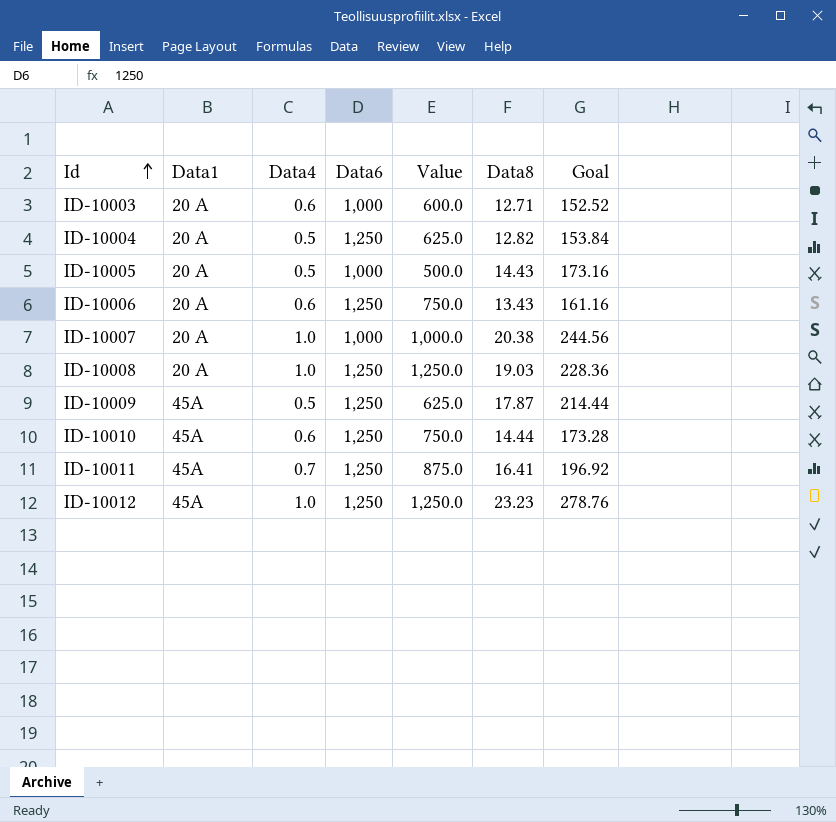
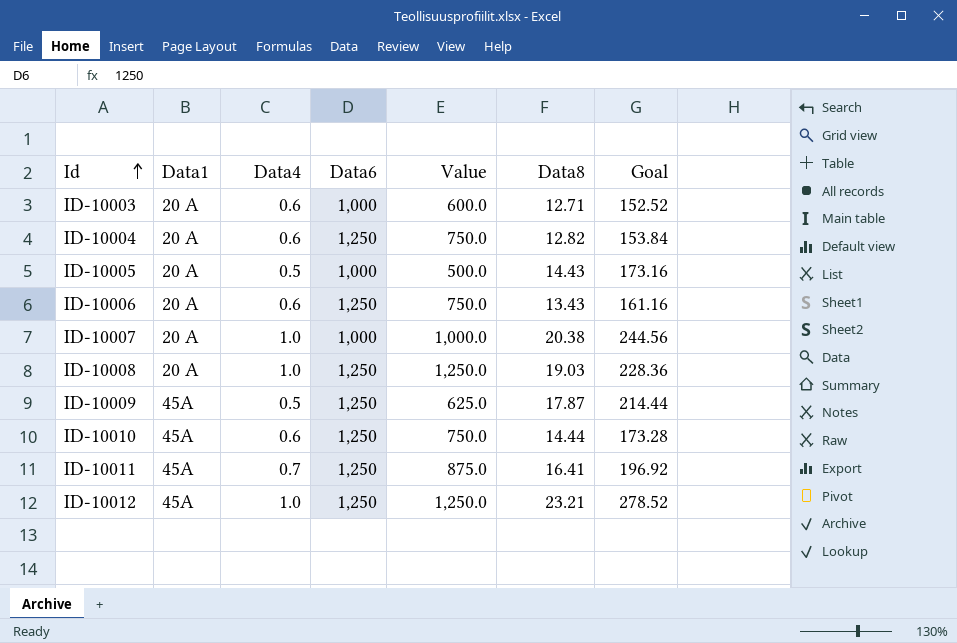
ID-10004 | Data4: 0.5 -> 0.6
ID-10004 | Value: 625.0 -> 750.0
ID-10012 | Data8: 23.23 -> 23.21
ID-10012 | Goal: 278.76 -> 278.52

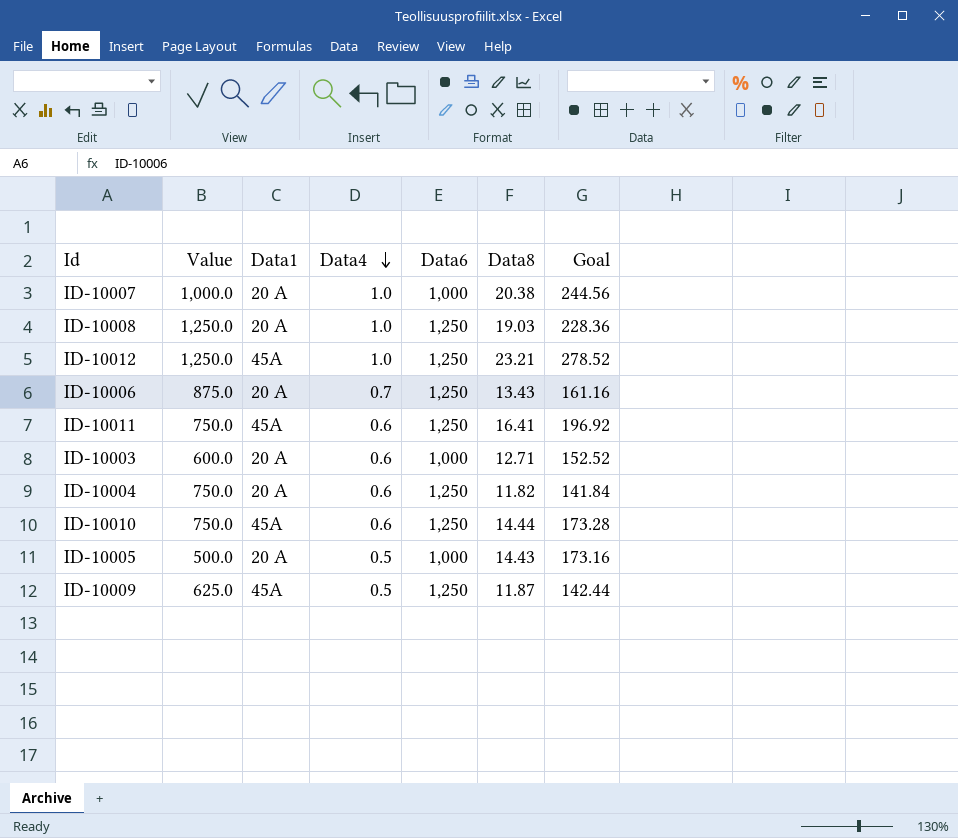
row order: Id ascending -> Data4 descending
column Value | position: 5 -> 2
ID-10006 | Value: 750.0 -> 875.0
ID-10006 | Data4: 0.6 -> 0.7
ID-10011 | Value: 875.0 -> 750.0
ID-10011 | Data4: 0.7 -> 0.6
ID-10004 | Data8: 12.82 -> 11.82
ID-10004 | Goal: 153.84 -> 141.84
ID-10009 | Data8: 17.87 -> 11.87
ID-10009 | Goal: 214.44 -> 142.44

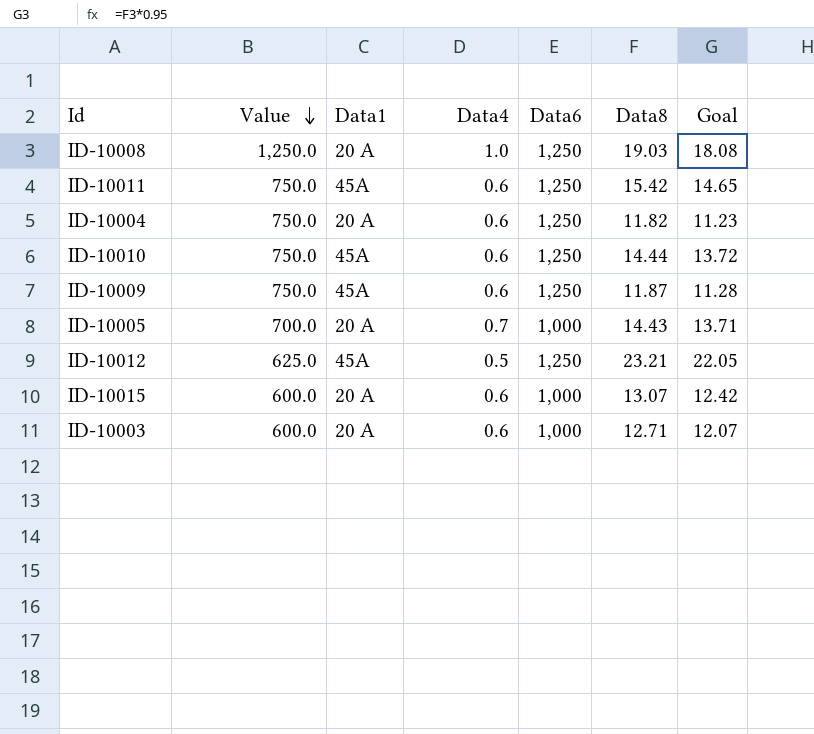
row order: Data4 descending -> Value descending
column Goal | formula: [Data8] * 12 -> [Data8] * 0.95
row ID-10007: 1,000.0 | 20 A | 1.0 | 1,000 | 20.38 | 244.56 -> none
row ID-10006: 875.0 | 20 A | 0.7 | 1,250 | 13.43 | 161.16 -> none
ID-10011 | Data8: 16.41 -> 15.42
ID-10009 | Value: 625.0 -> 750.0
ID-10009 | Data4: 0.5 -> 0.6
ID-10005 | Value: 500.0 -> 700.0
ID-10005 | Data4: 0.5 -> 0.7
ID-10012 | Value: 1,250.0 -> 625.0
ID-10012 | Data4: 1.0 -> 0.5
row ID-10015: none -> 600.0 | 20 A | 0.6 | 1,000 | 13.07 | 12.42

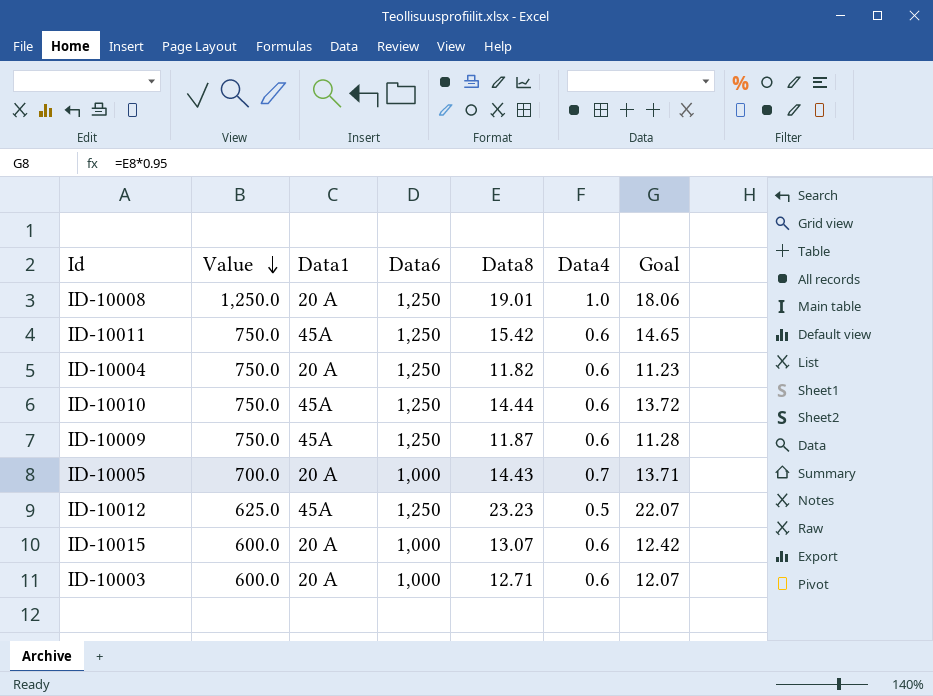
column Data4 | position: 4 -> 6
ID-10008 | Data8: 19.03 -> 19.01
ID-10008 | Goal: 18.08 -> 18.06
ID-10012 | Data8: 23.21 -> 23.23
ID-10012 | Goal: 22.05 -> 22.07

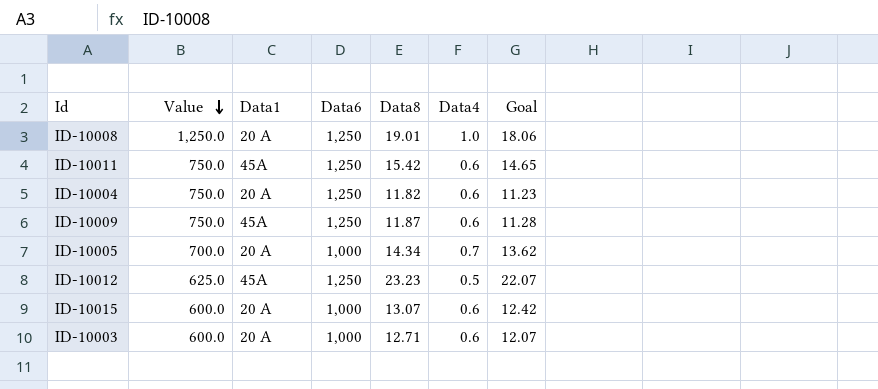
row ID-10010: 750.0 | 45A | 1,250 | 14.44 | 0.6 | 13.72 -> none
ID-10005 | Data8: 14.43 -> 14.34
ID-10005 | Goal: 13.71 -> 13.62

